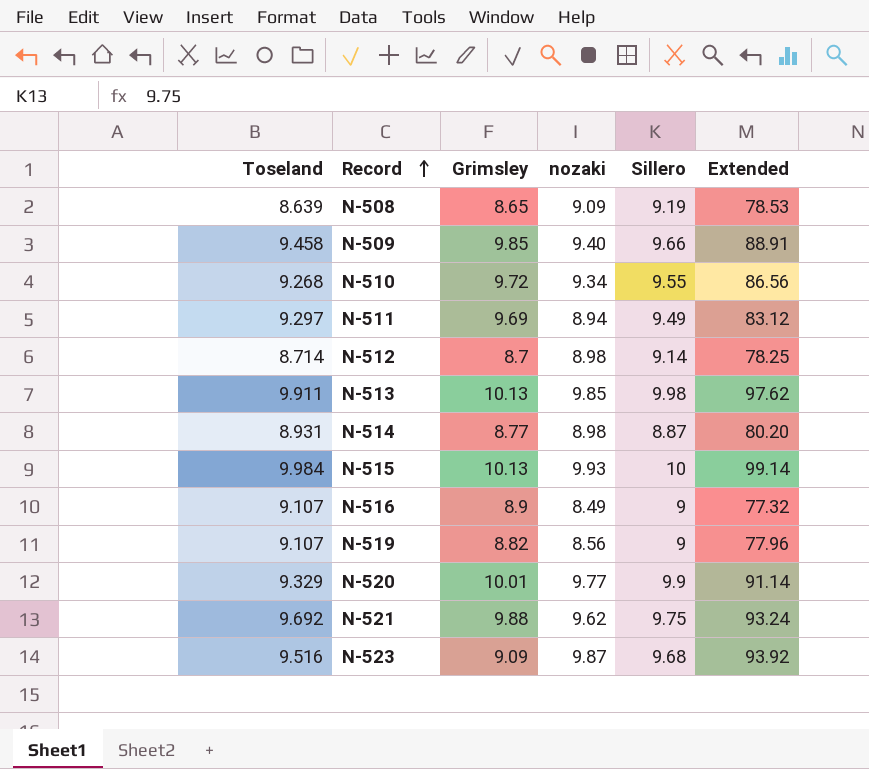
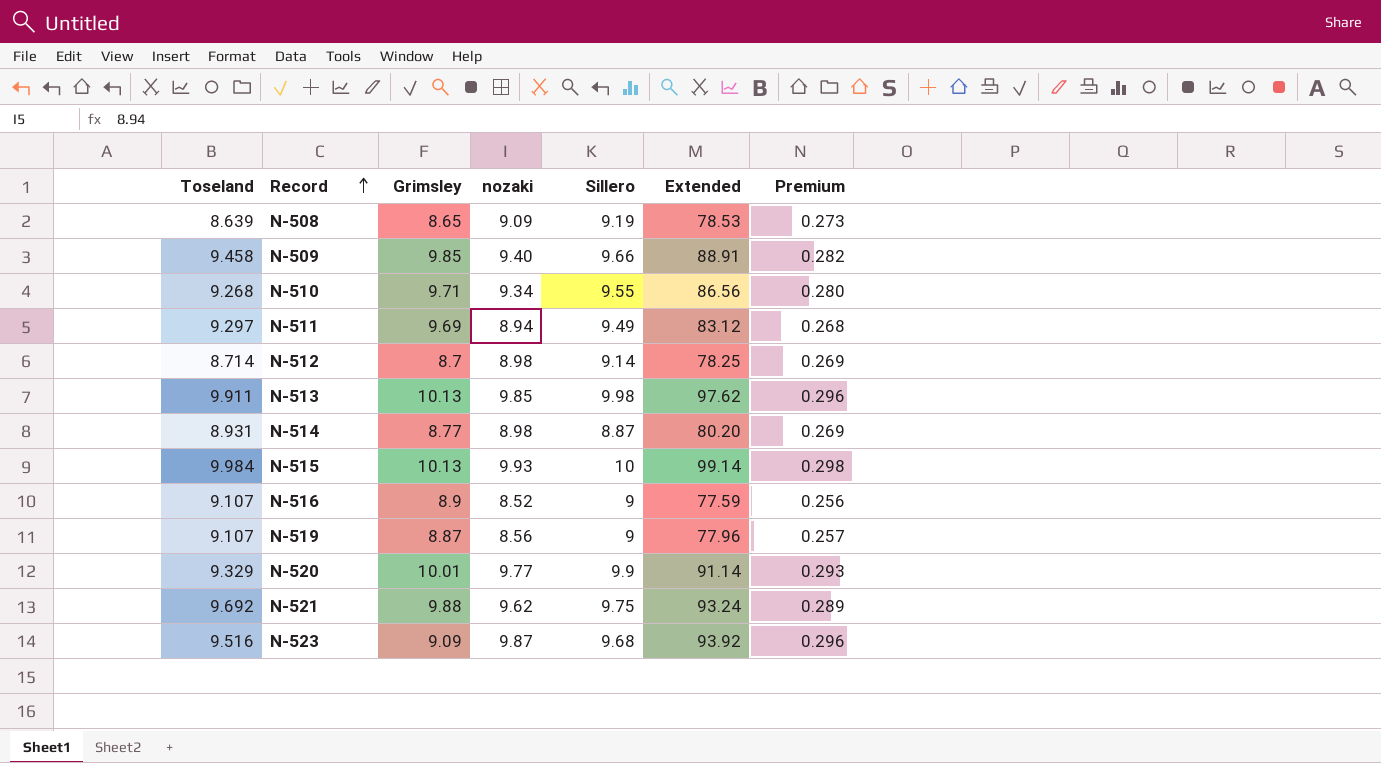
column Premium | formula: none -> [nozaki] * 0.03
N-510 | Grimsley: 9.72 -> 9.71
N-516 | nozaki: 8.49 -> 8.52
N-516 | Extended: 77.32 -> 77.59
N-519 | Grimsley: 8.82 -> 8.87

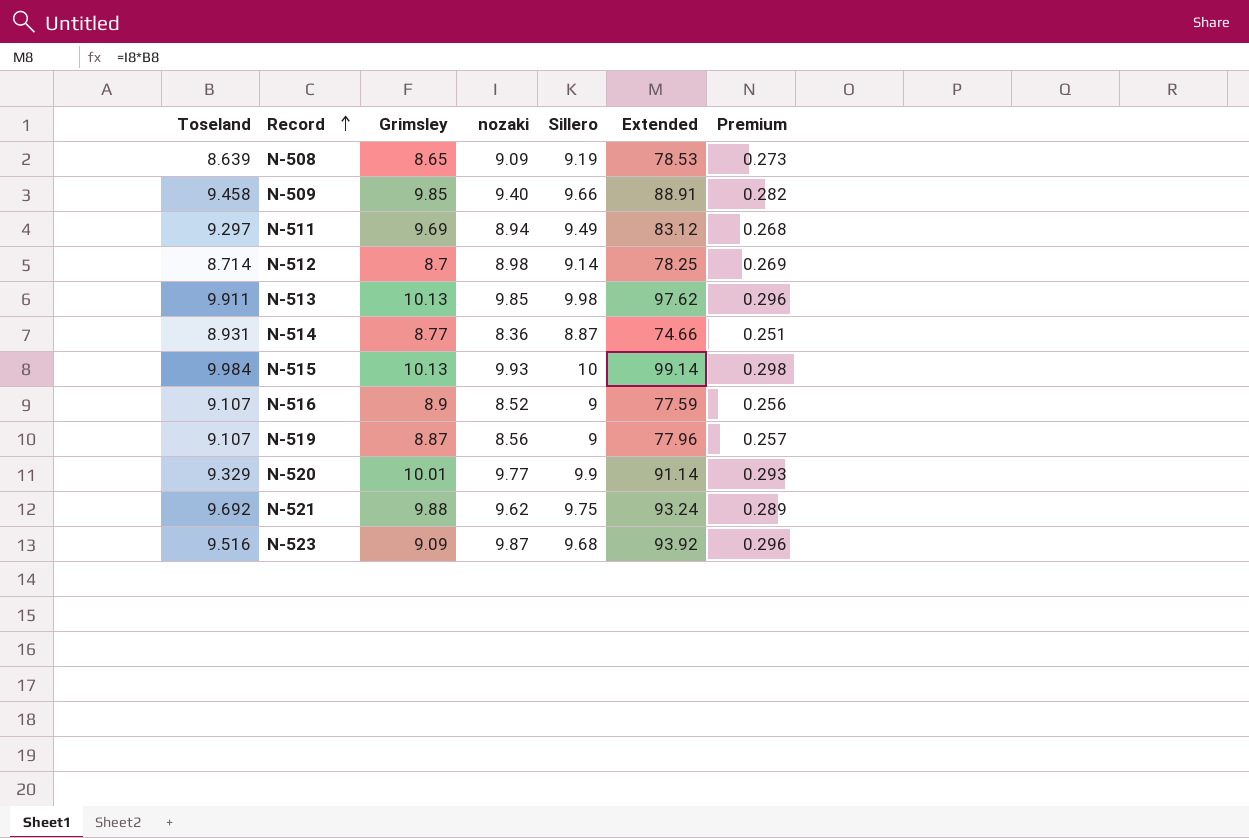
row N-510: 9.268 | 9.71 | 9.34 | 9.55 | 86.56 | 0.280 -> none
N-514 | nozaki: 8.98 -> 8.36
N-514 | Extended: 80.20 -> 74.66
N-514 | Premium: 0.269 -> 0.251

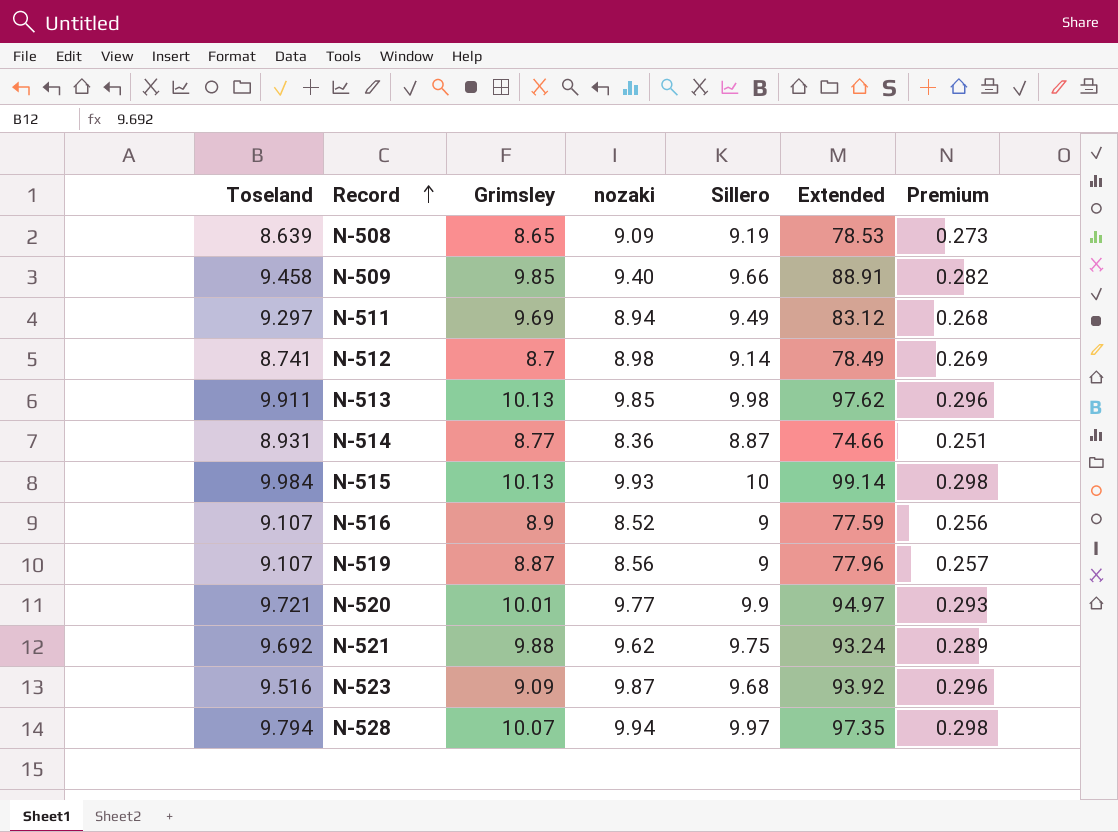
N-512 | Toseland: 8.714 -> 8.741
N-512 | Extended: 78.25 -> 78.49
N-520 | Toseland: 9.329 -> 9.721
N-520 | Extended: 91.14 -> 94.97
row N-528: none -> 9.794 | 10.07 | 9.94 | 9.97 | 97.35 | 0.298

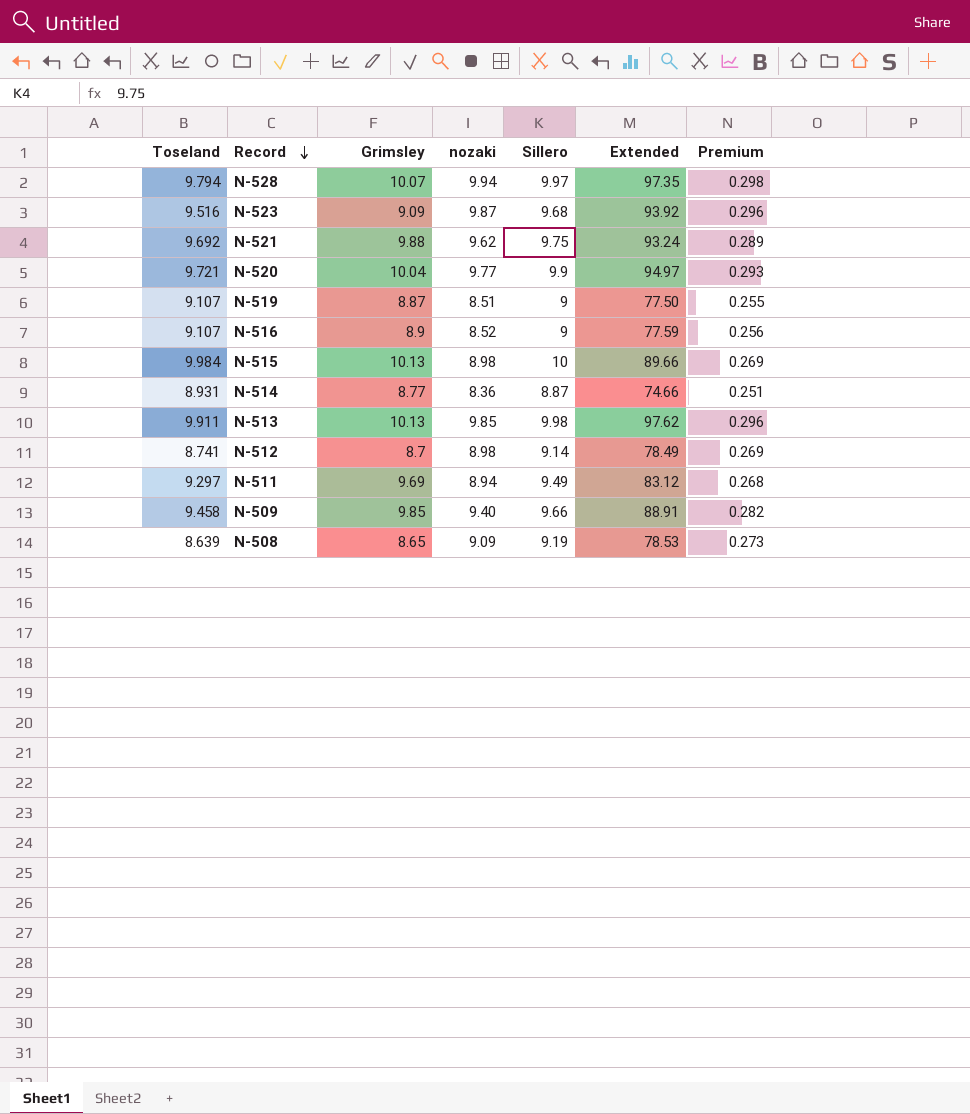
row order: Record ascending -> Record descending
N-520 | Grimsley: 10.01 -> 10.04
N-519 | nozaki: 8.56 -> 8.51
N-519 | Extended: 77.96 -> 77.50
N-519 | Premium: 0.257 -> 0.255
N-515 | nozaki: 9.93 -> 8.98
N-515 | Extended: 99.14 -> 89.66
N-515 | Premium: 0.298 -> 0.269

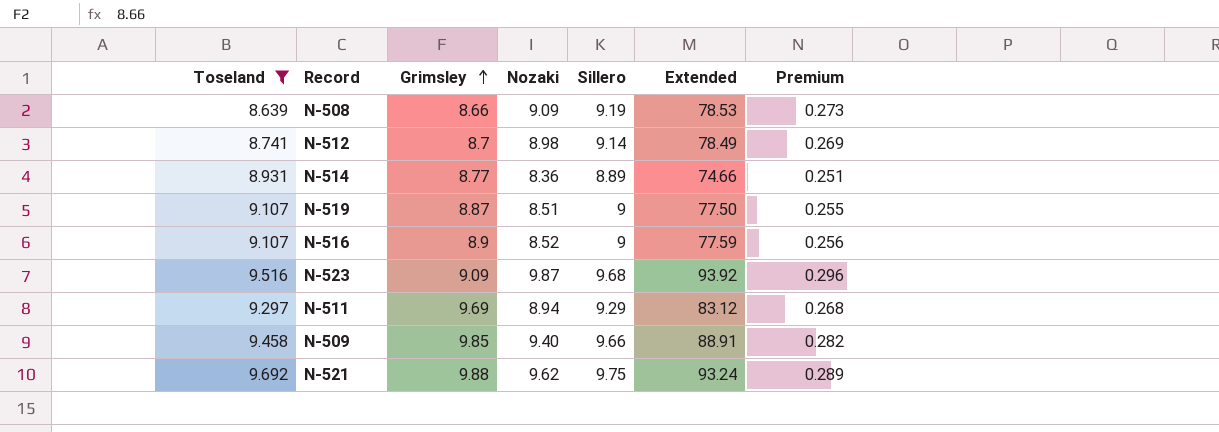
filter: none -> Toseland <= 9.692
row order: Record descending -> Grimsley ascending
column name: nozaki -> Nozaki
N-508 | Grimsley: 8.65 -> 8.66
N-514 | Sillero: 8.87 -> 8.89
N-511 | Sillero: 9.49 -> 9.29

